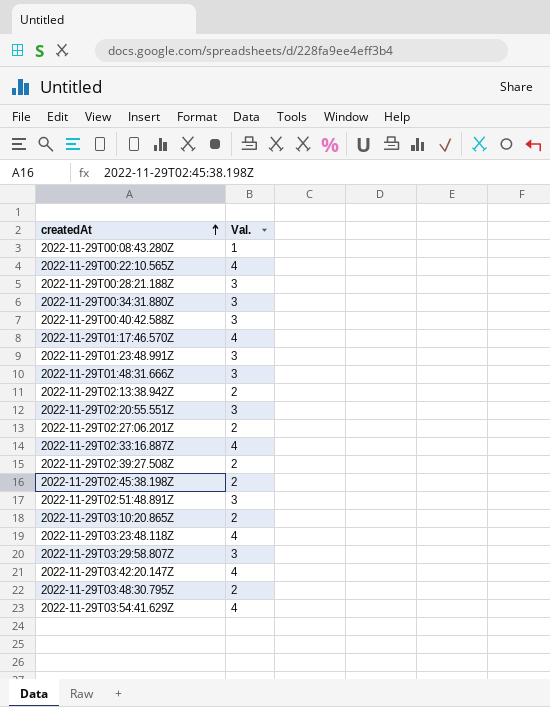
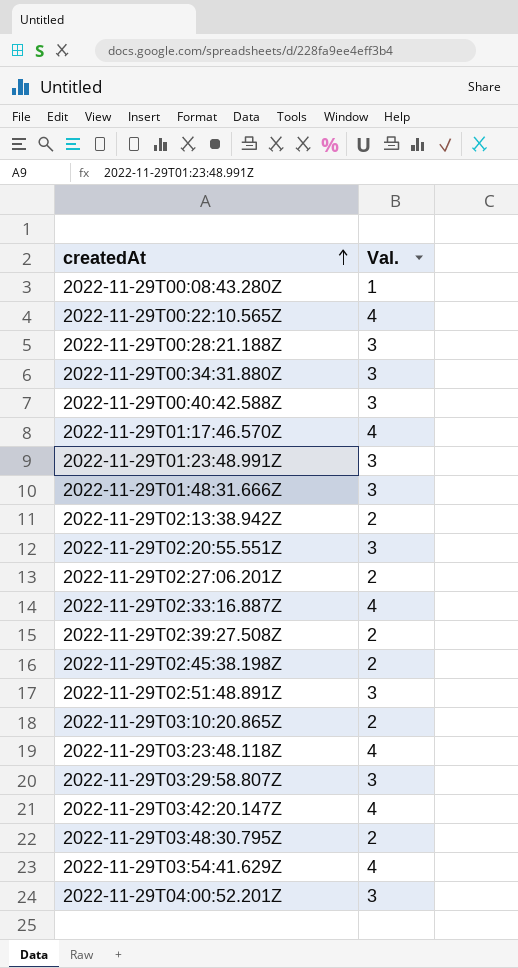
row 2022-11-29T04:00:52.201Z: none -> 3

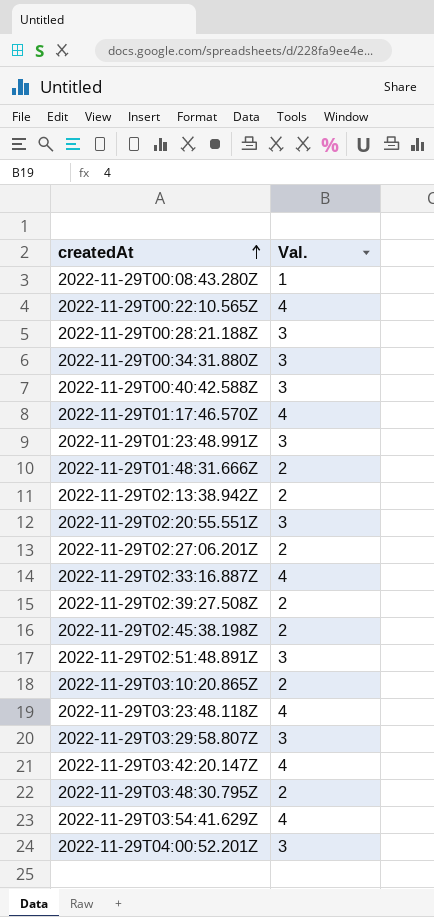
2022-11-29T01:48:31.666Z | Val.: 3 -> 2

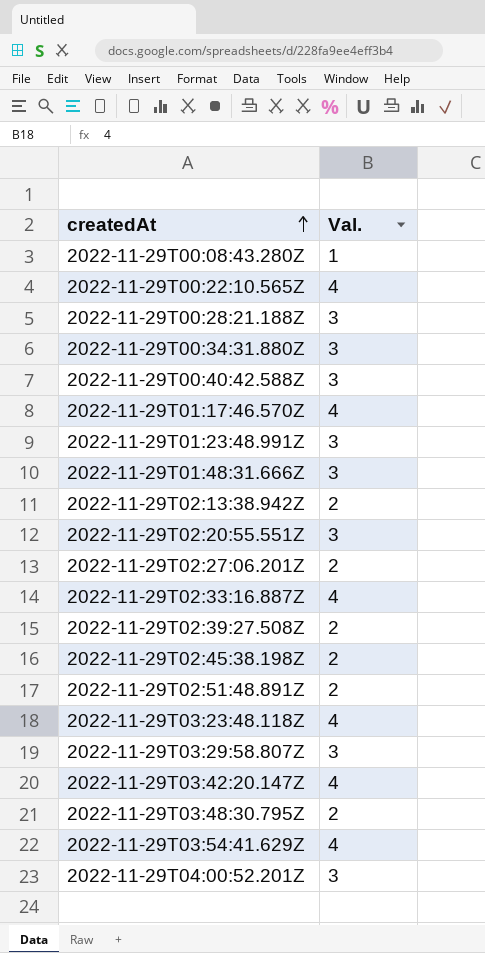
row 2022-11-29T03:10:20.865Z: 2 -> none
2022-11-29T01:48:31.666Z | Val.: 2 -> 3
2022-11-29T02:51:48.891Z | Val.: 3 -> 2

